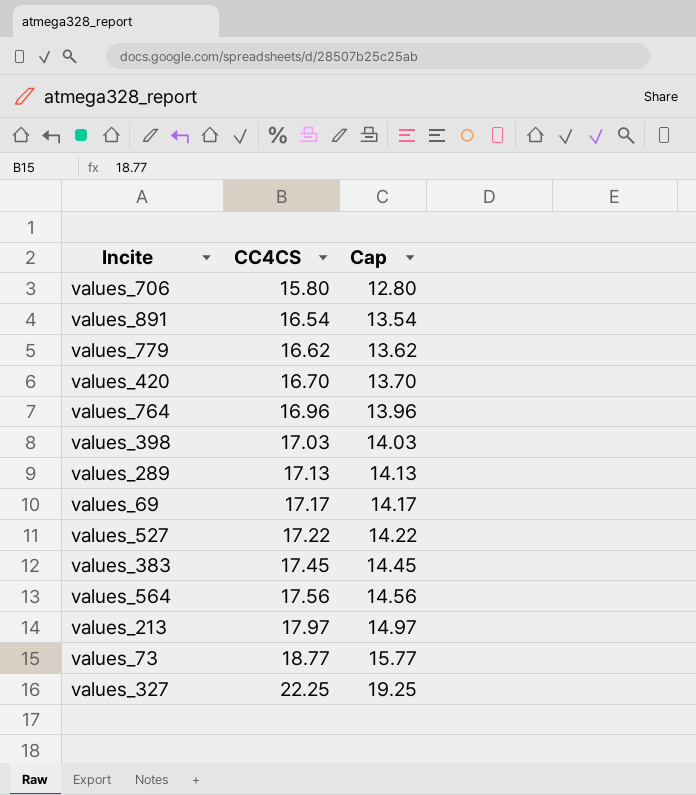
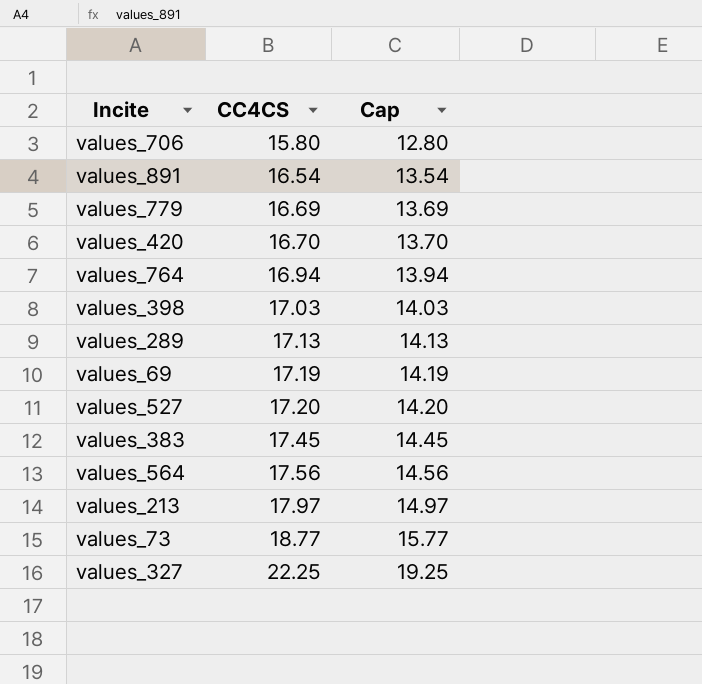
values_779 | CC4CS: 16.62 -> 16.69
values_779 | Cap: 13.62 -> 13.69
values_764 | CC4CS: 16.96 -> 16.94
values_764 | Cap: 13.96 -> 13.94
values_69 | CC4CS: 17.17 -> 17.19
values_69 | Cap: 14.17 -> 14.19
values_527 | CC4CS: 17.22 -> 17.20
values_527 | Cap: 14.22 -> 14.20

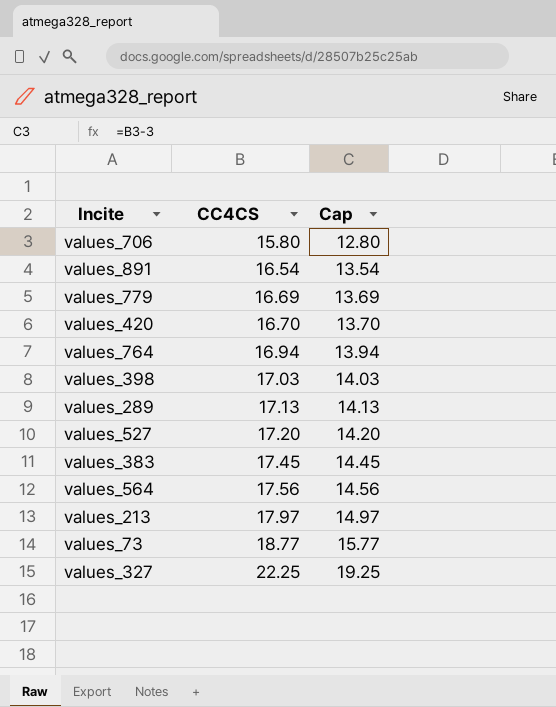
row values_69: 17.19 | 14.19 -> none

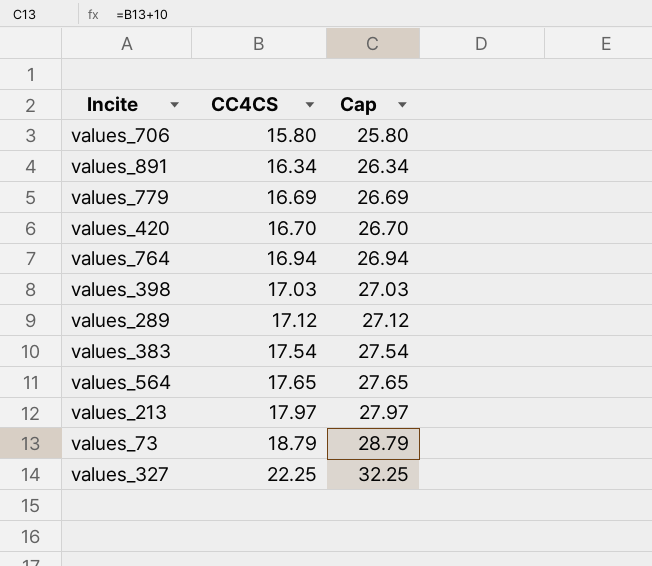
column Cap | formula: [CC4CS] - 3 -> [CC4CS] + 10
row values_527: 17.20 | 14.20 -> none
values_891 | CC4CS: 16.54 -> 16.34
values_289 | CC4CS: 17.13 -> 17.12
values_383 | CC4CS: 17.45 -> 17.54
values_564 | CC4CS: 17.56 -> 17.65
values_73 | CC4CS: 18.77 -> 18.79

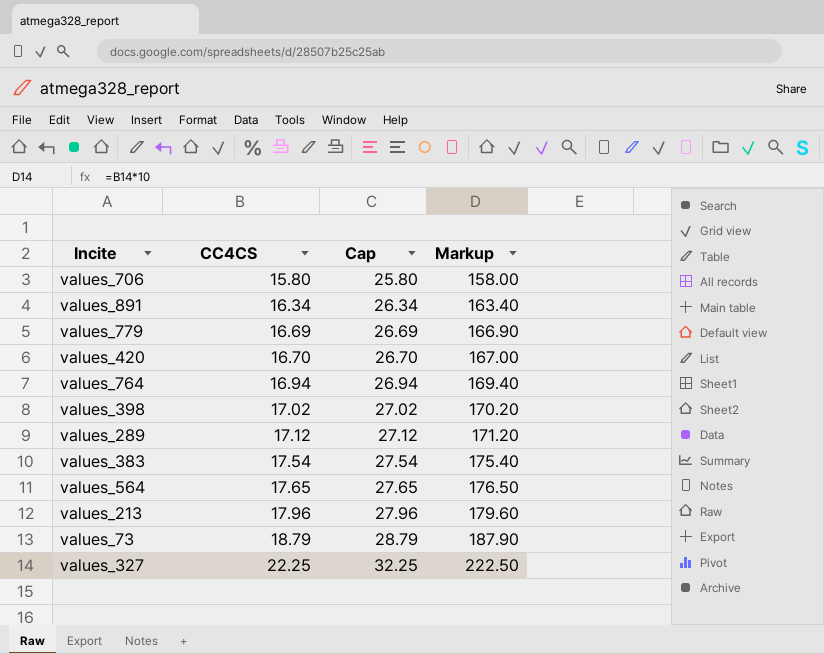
column Markup | formula: none -> [CC4CS] * 10
values_398 | CC4CS: 17.03 -> 17.02
values_398 | Cap: 27.03 -> 27.02
values_213 | CC4CS: 17.97 -> 17.96
values_213 | Cap: 27.97 -> 27.96

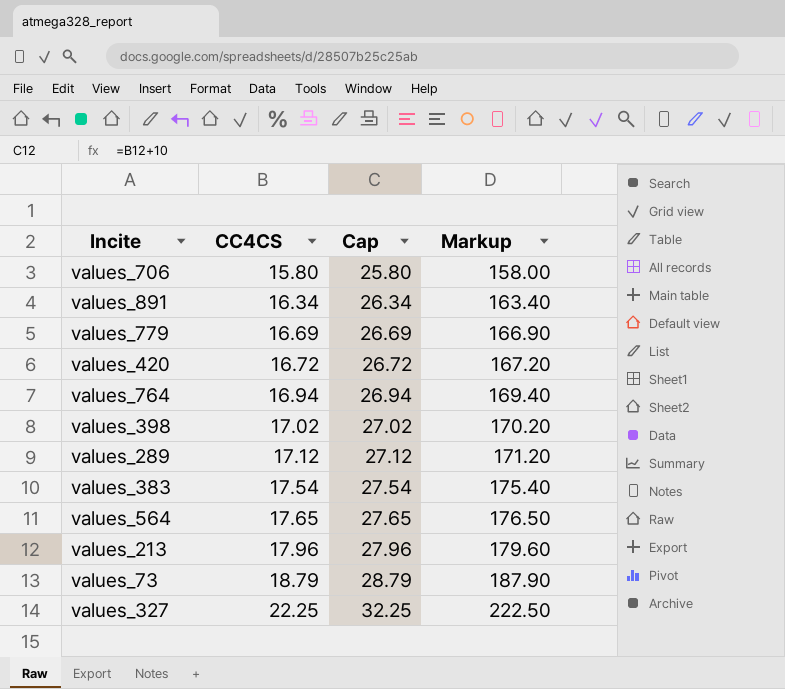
values_420 | CC4CS: 16.70 -> 16.72
values_420 | Cap: 26.70 -> 26.72
values_420 | Markup: 167.00 -> 167.20

